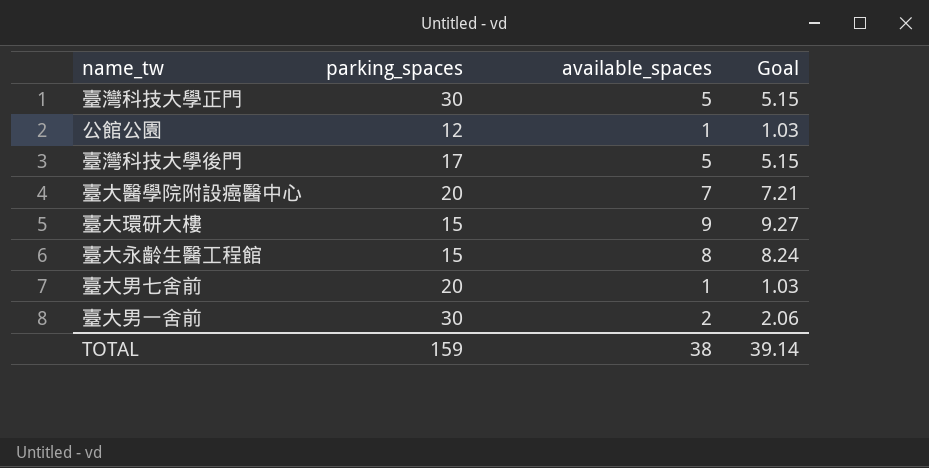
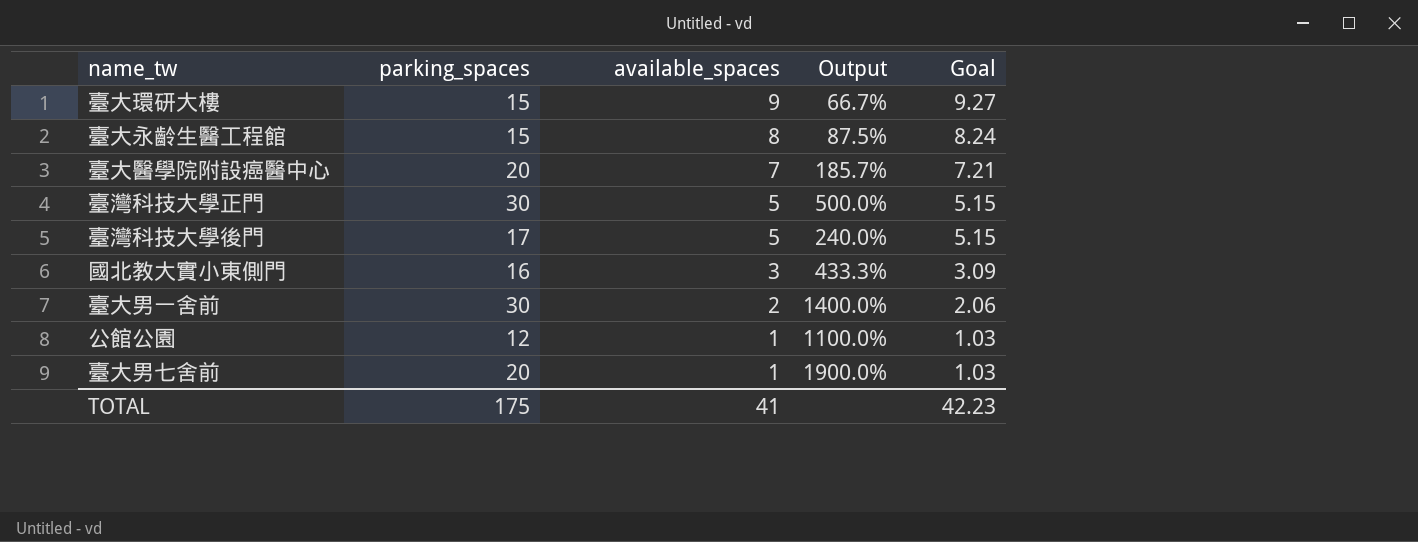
row order: none -> available_spaces descending
column Output | formula: none -> ([parking_spaces] - [available_spaces]) / [available_spaces]
row 國北教大實小東側門: none -> 16 | 3 | 433.3% | 3.09
TOTAL | parking_spaces: 159 -> 175
TOTAL | available_spaces: 38 -> 41
TOTAL | Goal: 39.14 -> 42.23

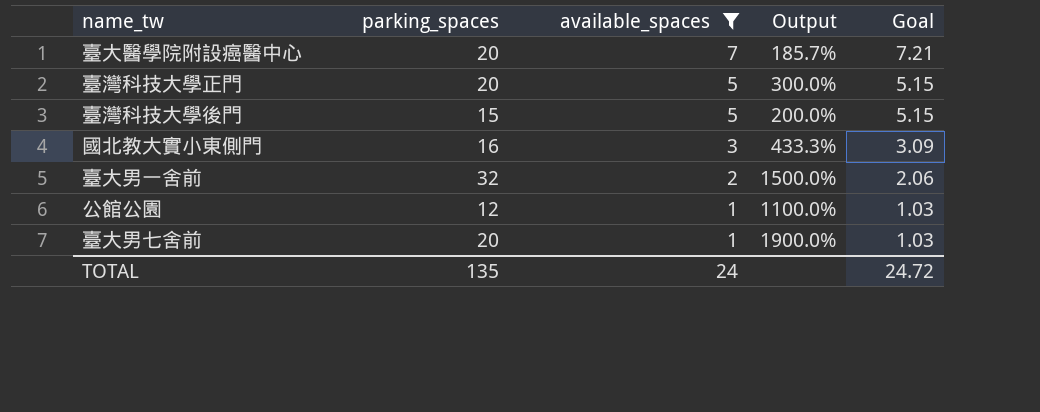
filter: none -> available_spaces <= 7
臺灣科技大學正門 | parking_spaces: 30 -> 20
臺灣科技大學正門 | Output: 500.0% -> 300.0%
臺灣科技大學後門 | parking_spaces: 17 -> 15
臺灣科技大學後門 | Output: 240.0% -> 200.0%
臺大男一舍前 | parking_spaces: 30 -> 32
臺大男一舍前 | Output: 1400.0% -> 1500.0%
TOTAL | parking_spaces: 175 -> 135
TOTAL | available_spaces: 41 -> 24
TOTAL | Goal: 42.23 -> 24.72

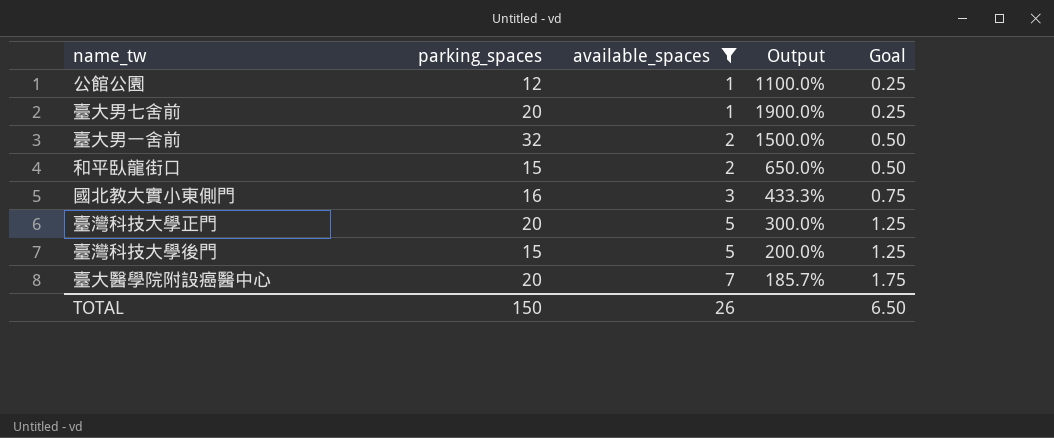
row order: available_spaces descending -> available_spaces ascending
column Goal | formula: [available_spaces] * 1.03 -> [available_spaces] * 0.25
row 和平臥龍街口: none -> 15 | 2 | 650.0% | 0.50
TOTAL | parking_spaces: 135 -> 150
TOTAL | available_spaces: 24 -> 26
TOTAL | Goal: 24.72 -> 6.50

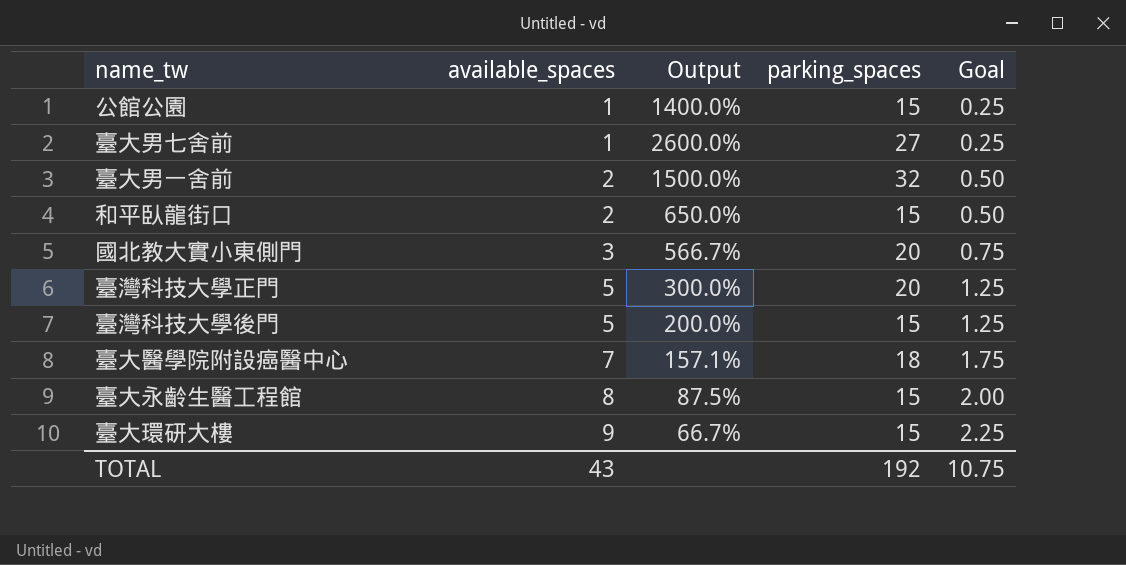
filter: available_spaces <= 7 -> none
column parking_spaces | position: 2 -> 4
公館公園 | Output: 1100.0% -> 1400.0%
公館公園 | parking_spaces: 12 -> 15
臺大男七舍前 | Output: 1900.0% -> 2600.0%
臺大男七舍前 | parking_spaces: 20 -> 27
國北教大實小東側門 | Output: 433.3% -> 566.7%
國北教大實小東側門 | parking_spaces: 16 -> 20
臺大醫學院附設癌醫中心 | Output: 185.7% -> 157.1%
臺大醫學院附設癌醫中心 | parking_spaces: 20 -> 18
TOTAL | available_spaces: 26 -> 43
TOTAL | parking_spaces: 150 -> 192
TOTAL | Goal: 6.50 -> 10.75

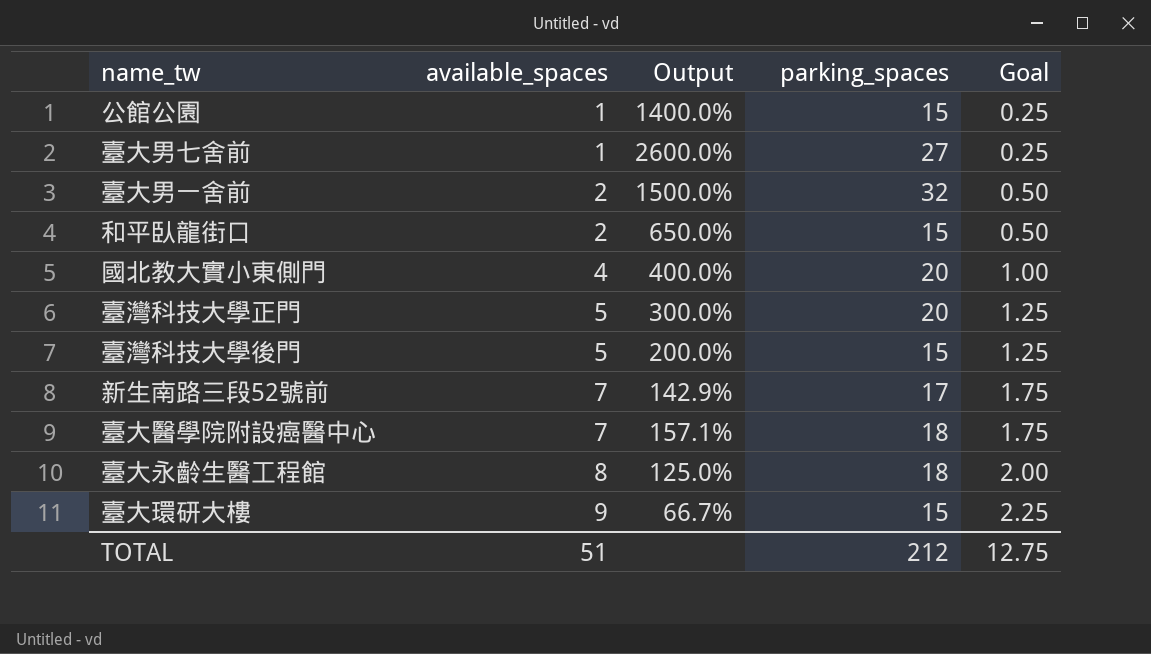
國北教大實小東側門 | available_spaces: 3 -> 4
國北教大實小東側門 | Output: 566.7% -> 400.0%
國北教大實小東側門 | Goal: 0.75 -> 1.00
row 新生南路三段52號前: none -> 7 | 142.9% | 17 | 1.75
臺大永齡生醫工程館 | Output: 87.5% -> 125.0%
臺大永齡生醫工程館 | parking_spaces: 15 -> 18
TOTAL | available_spaces: 43 -> 51
TOTAL | parking_spaces: 192 -> 212
TOTAL | Goal: 10.75 -> 12.75

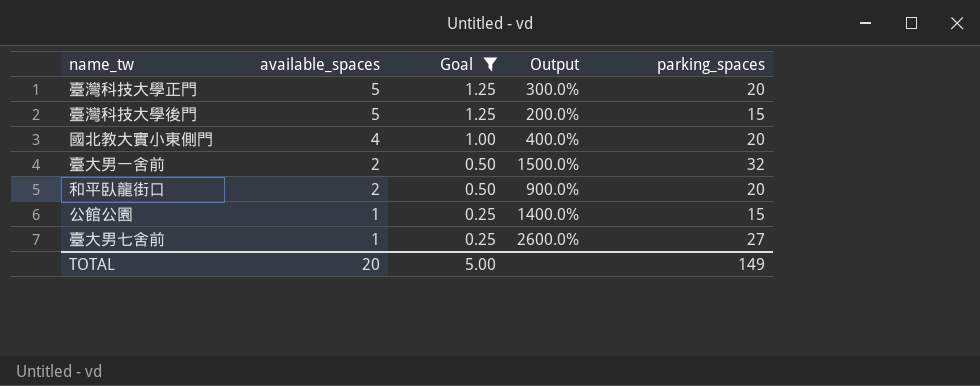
filter: none -> Goal <= 1.25
row order: available_spaces ascending -> available_spaces descending
column Goal | position: 5 -> 3
和平臥龍街口 | Output: 650.0% -> 900.0%
和平臥龍街口 | parking_spaces: 15 -> 20
TOTAL | available_spaces: 51 -> 20
TOTAL | Goal: 12.75 -> 5.00
TOTAL | parking_spaces: 212 -> 149

